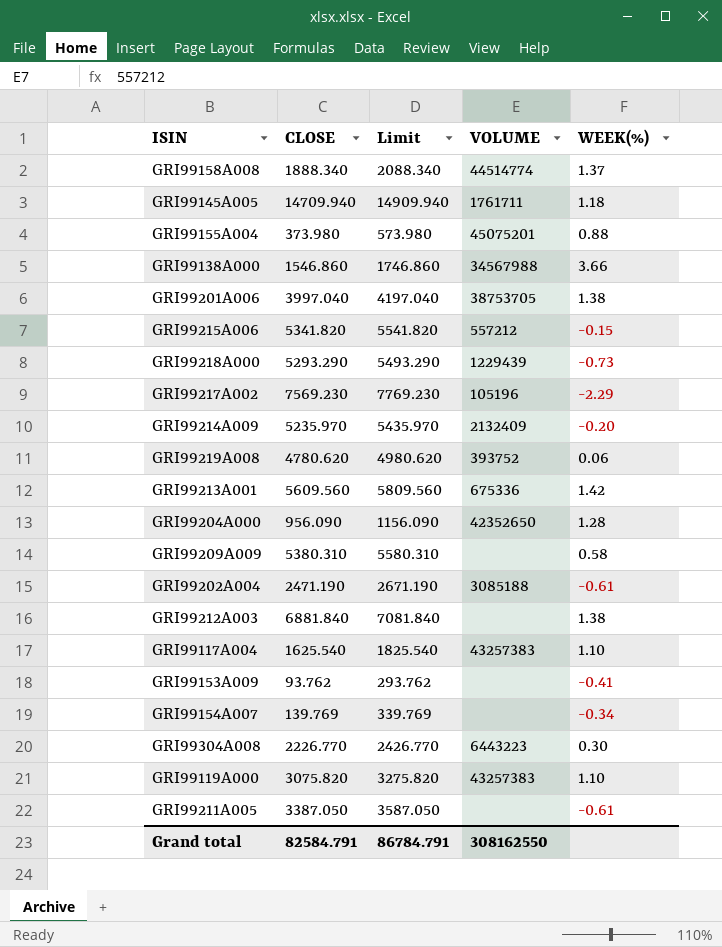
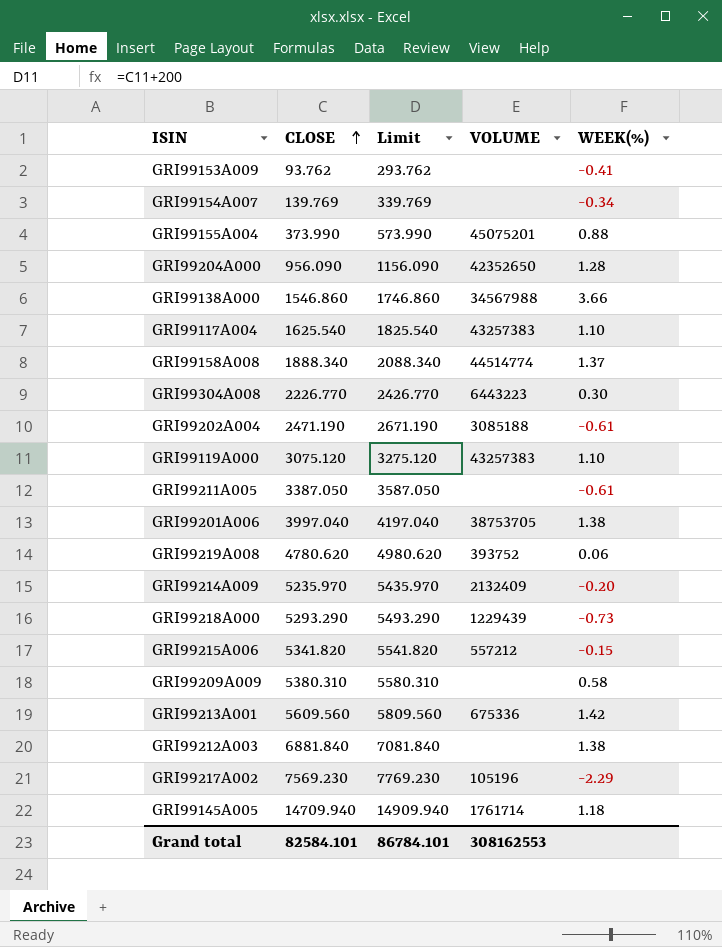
row order: none -> CLOSE ascending
GRI99155A004 | CLOSE: 373.980 -> 373.990
GRI99155A004 | Limit: 573.980 -> 573.990
GRI99119A000 | CLOSE: 3075.820 -> 3075.120
GRI99119A000 | Limit: 3275.820 -> 3275.120
GRI99145A005 | VOLUME: 1761711 -> 1761714
Grand total | CLOSE: 82584.791 -> 82584.101
Grand total | Limit: 86784.791 -> 86784.101
Grand total | VOLUME: 308162550 -> 308162553

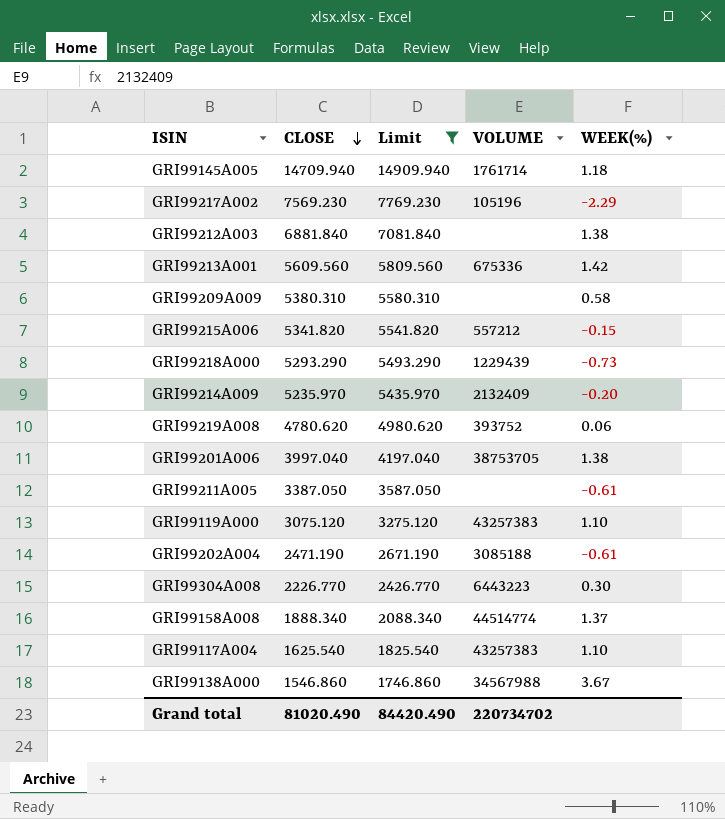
filter: none -> Limit >= 1746.860
row order: CLOSE ascending -> CLOSE descending
GRI99138A000 | WEEK(%): 3.66 -> 3.67
Grand total | CLOSE: 82584.101 -> 81020.490
Grand total | Limit: 86784.101 -> 84420.490
Grand total | VOLUME: 308162553 -> 220734702

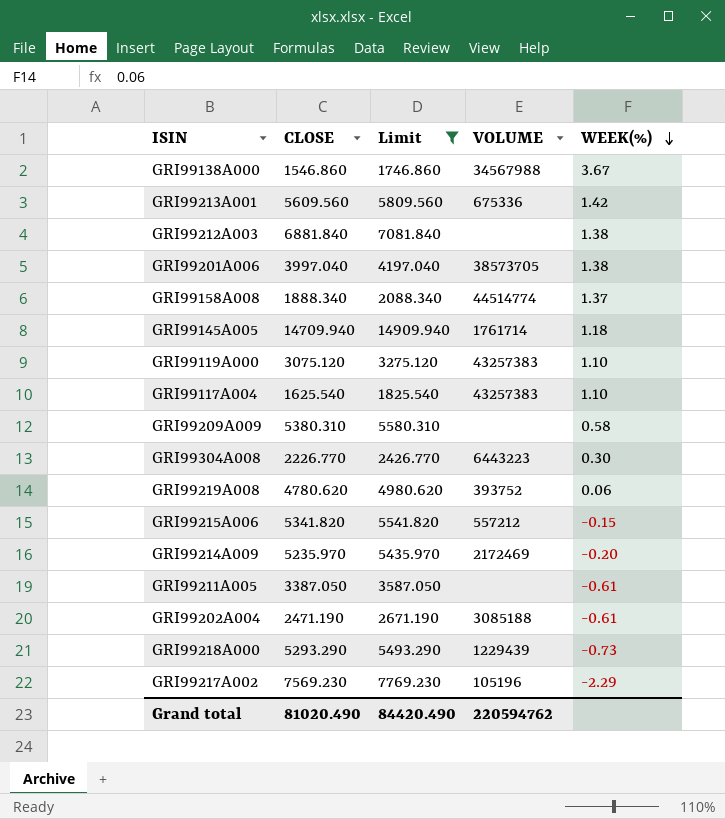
row order: CLOSE descending -> WEEK(%) descending
GRI99201A006 | VOLUME: 38753705 -> 38573705
GRI99214A009 | VOLUME: 2132409 -> 2172469
Grand total | VOLUME: 220734702 -> 220594762

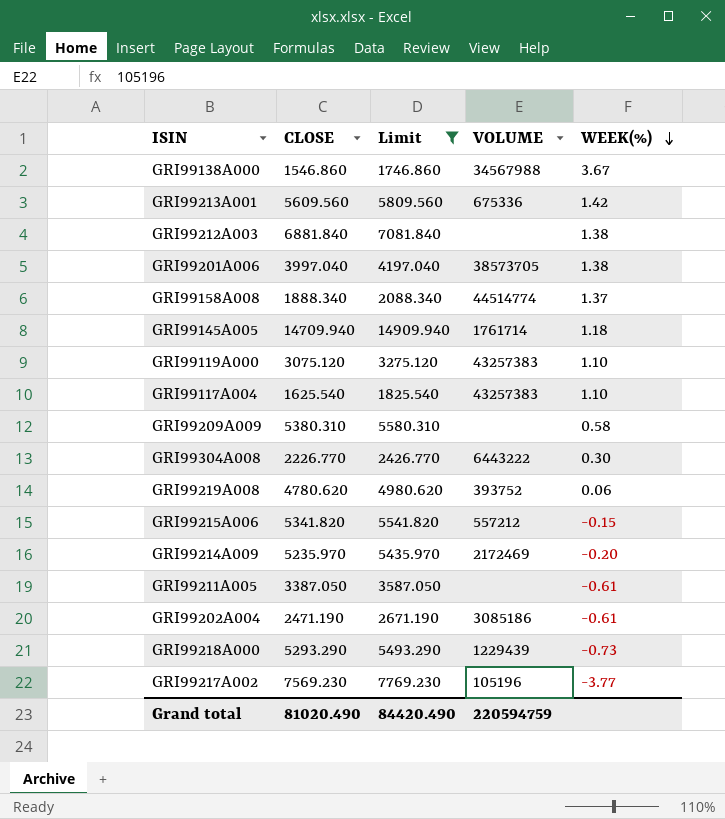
GRI99304A008 | VOLUME: 6443223 -> 6443222
GRI99202A004 | VOLUME: 3085188 -> 3085186
GRI99217A002 | WEEK(%): -2.29 -> -3.77
Grand total | VOLUME: 220594762 -> 220594759

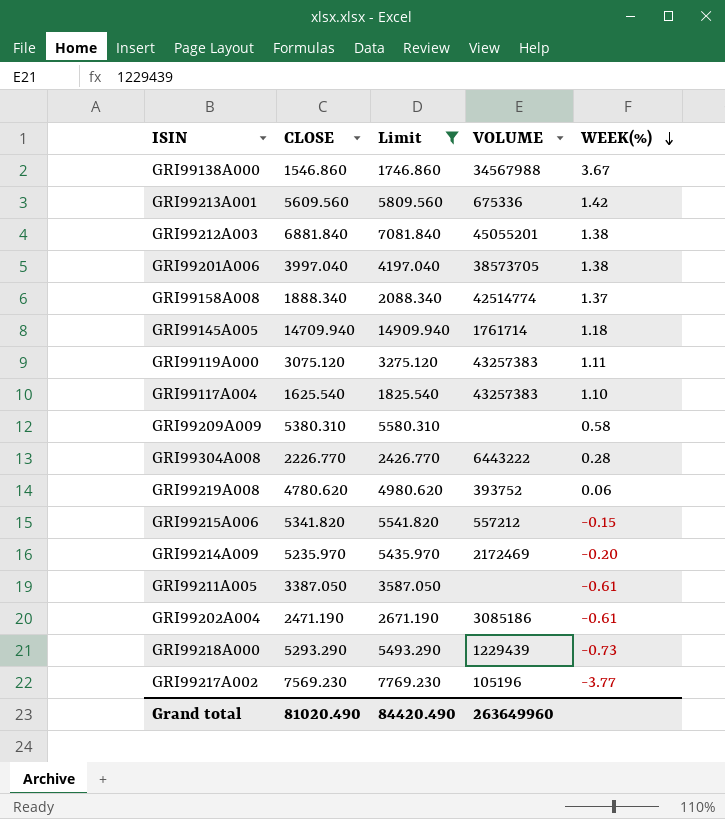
GRI99212A003 | VOLUME: none -> 45055201
GRI99158A008 | VOLUME: 44514774 -> 42514774
GRI99119A000 | WEEK(%): 1.10 -> 1.11
GRI99304A008 | WEEK(%): 0.30 -> 0.28
Grand total | VOLUME: 220594759 -> 263649960

